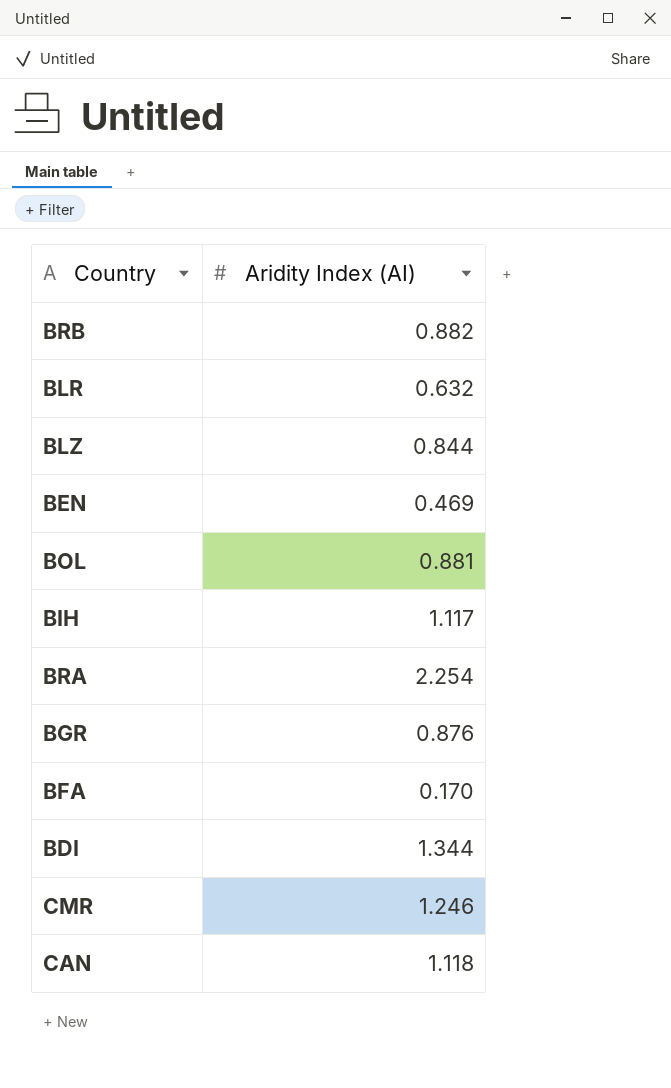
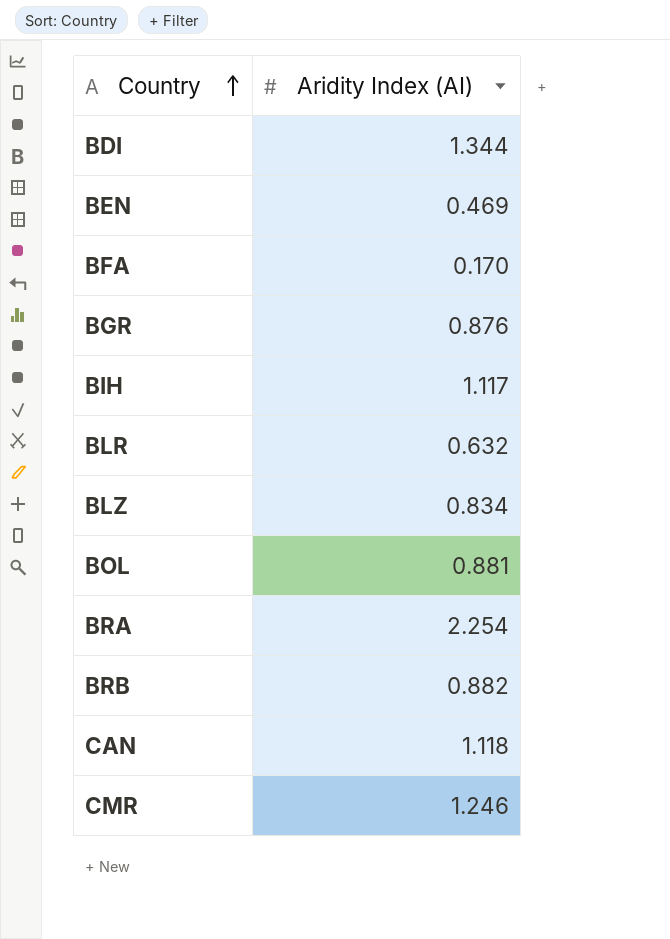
row order: none -> Country ascending
BLZ | Aridity Index (AI): 0.844 -> 0.834

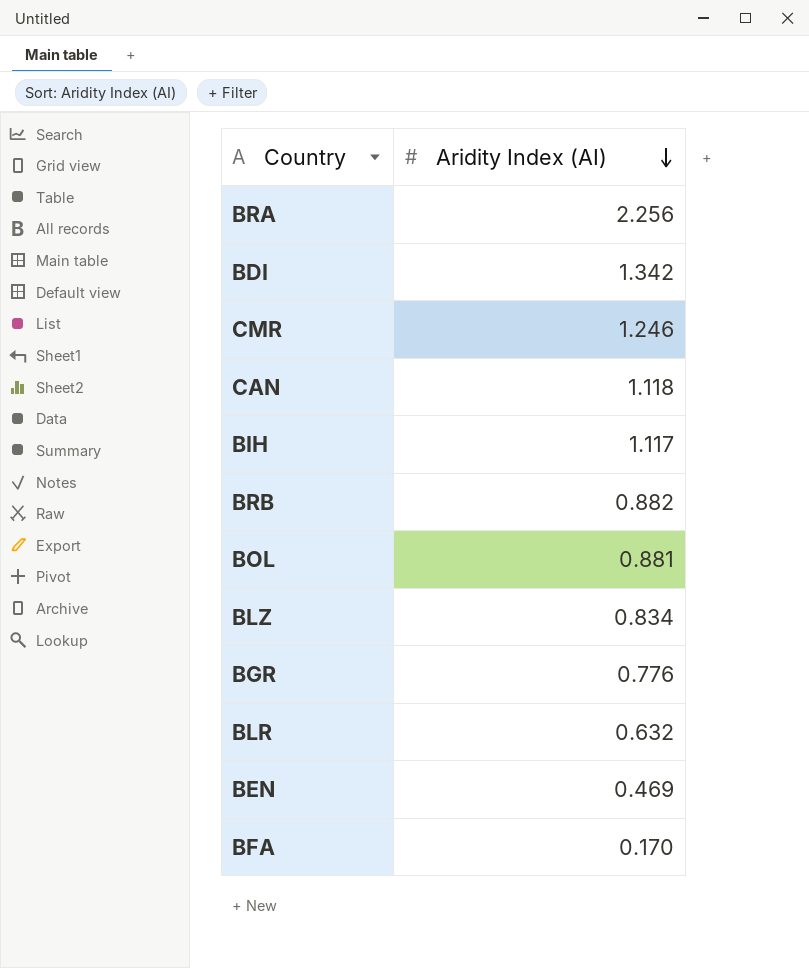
row order: Country ascending -> Aridity Index (AI) descending
BRA | Aridity Index (AI): 2.254 -> 2.256
BDI | Aridity Index (AI): 1.344 -> 1.342
BGR | Aridity Index (AI): 0.876 -> 0.776

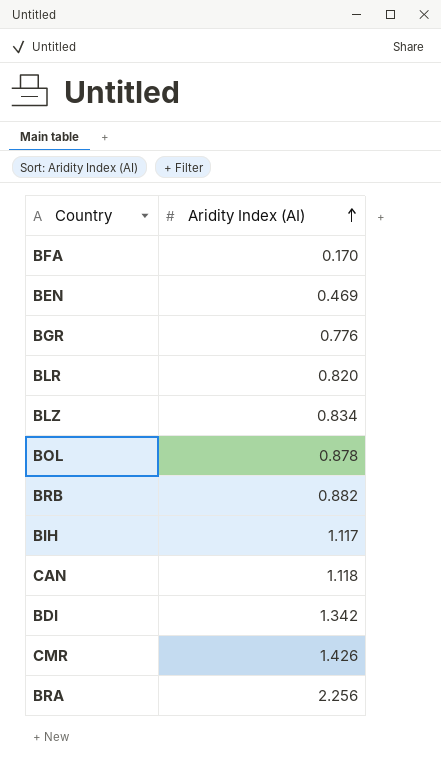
row order: Aridity Index (AI) descending -> Aridity Index (AI) ascending
BLR | Aridity Index (AI): 0.632 -> 0.820
BOL | Aridity Index (AI): 0.881 -> 0.878
CMR | Aridity Index (AI): 1.246 -> 1.426

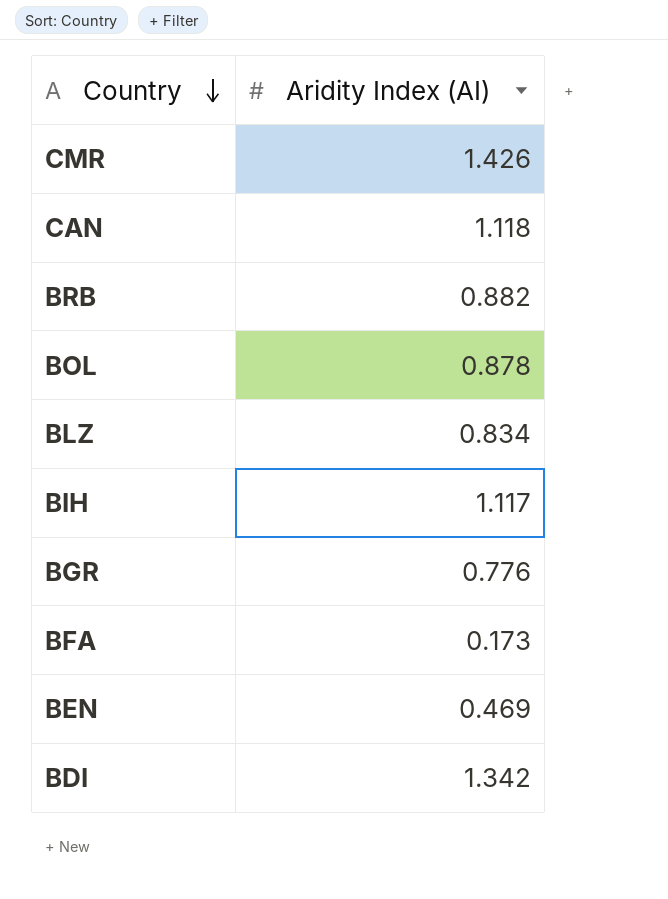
row order: Aridity Index (AI) ascending -> Country descending
row BLR: 0.820 -> none
row BRA: 2.256 -> none
BFA | Aridity Index (AI): 0.170 -> 0.173

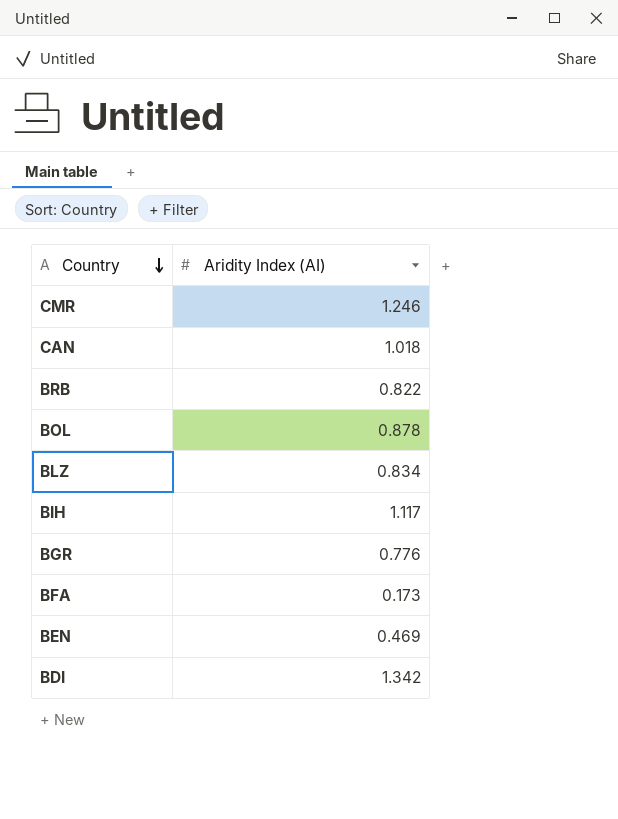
CMR | Aridity Index (AI): 1.426 -> 1.246
CAN | Aridity Index (AI): 1.118 -> 1.018
BRB | Aridity Index (AI): 0.882 -> 0.822

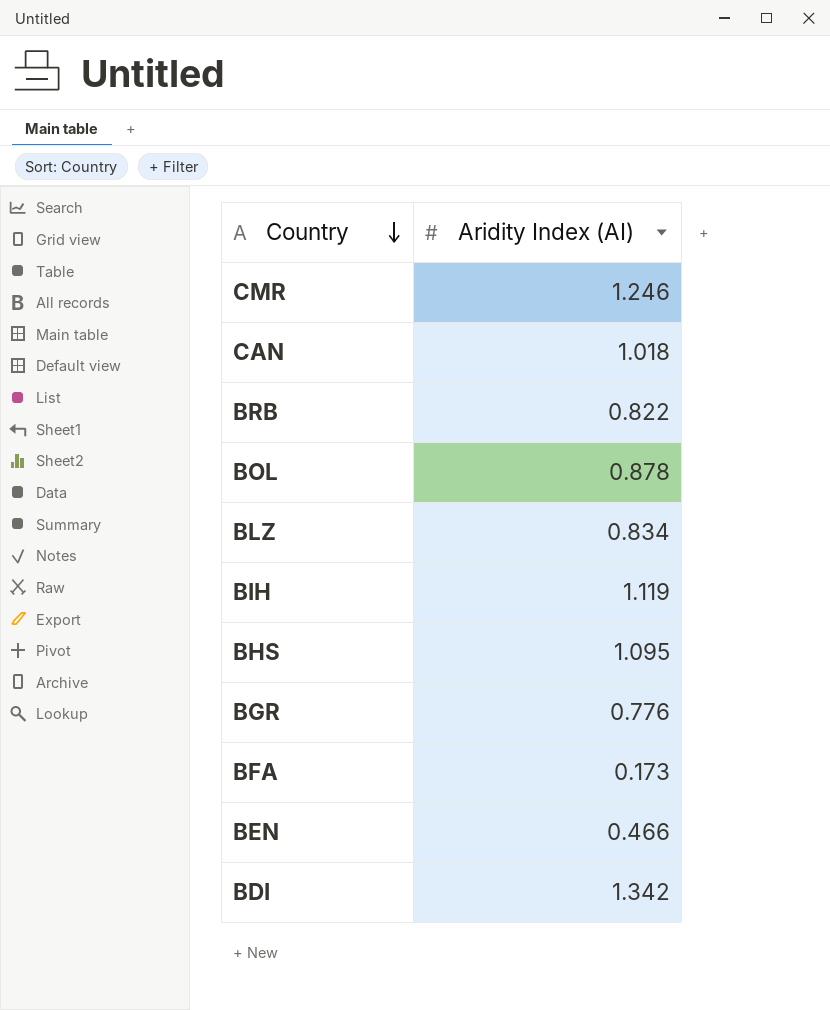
BIH | Aridity Index (AI): 1.117 -> 1.119
row BHS: none -> 1.095
BEN | Aridity Index (AI): 0.469 -> 0.466

